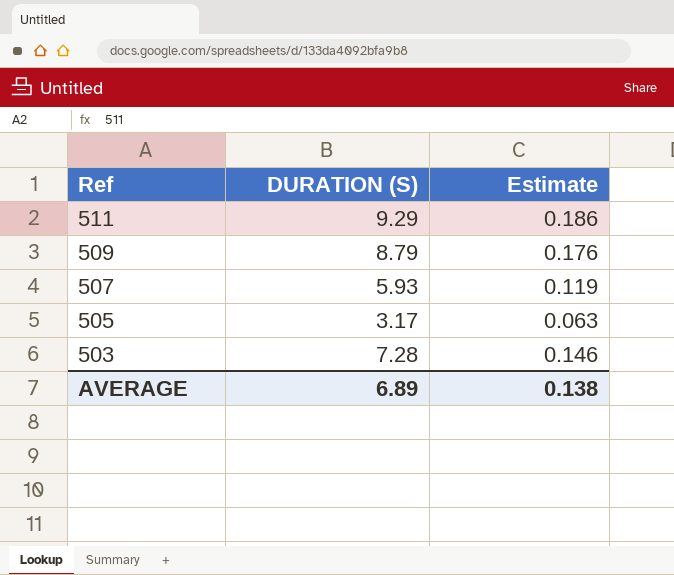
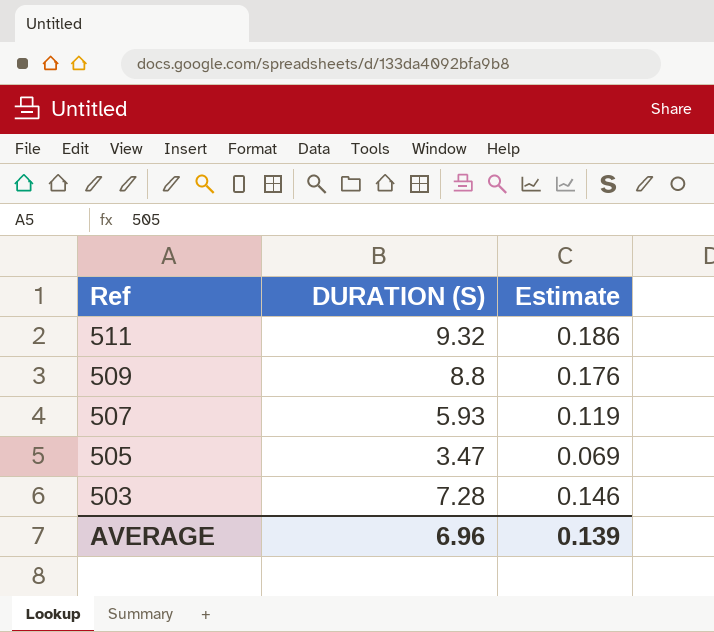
511 | DURATION (S): 9.29 -> 9.32
509 | DURATION (S): 8.79 -> 8.8
505 | DURATION (S): 3.17 -> 3.47
505 | Estimate: 0.063 -> 0.069
AVERAGE | DURATION (S): 6.89 -> 6.96
AVERAGE | Estimate: 0.138 -> 0.139

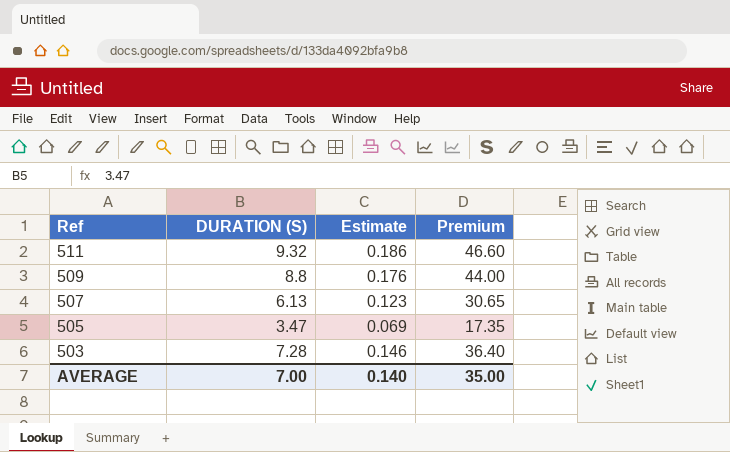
column Premium | formula: none -> [DURATION (S)] * 5
507 | DURATION (S): 5.93 -> 6.13
507 | Estimate: 0.119 -> 0.123
AVERAGE | DURATION (S): 6.96 -> 7.00
AVERAGE | Estimate: 0.139 -> 0.140

